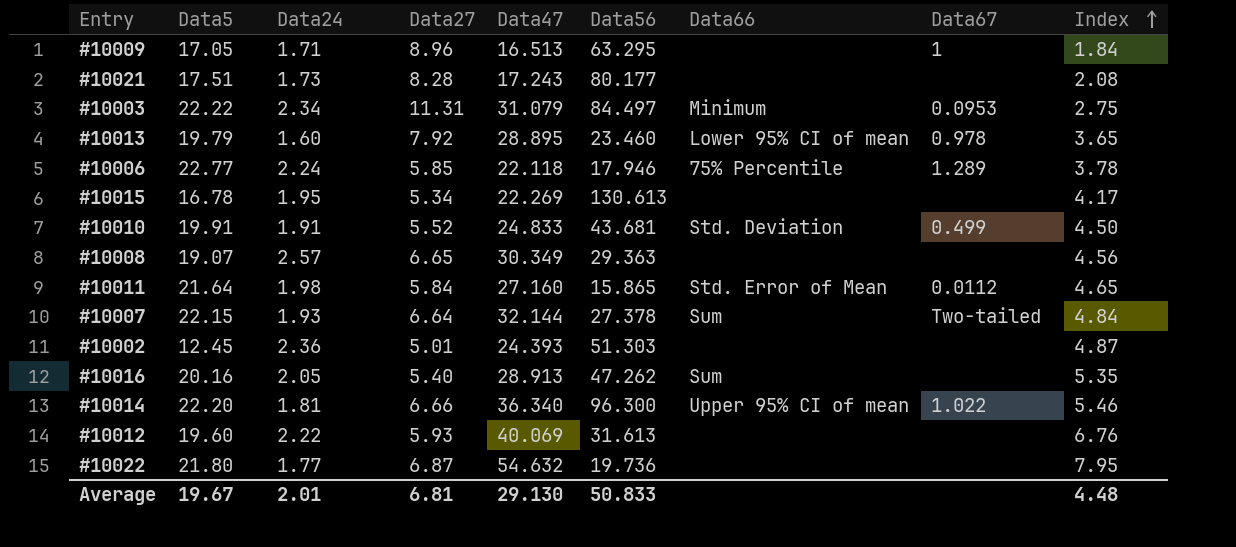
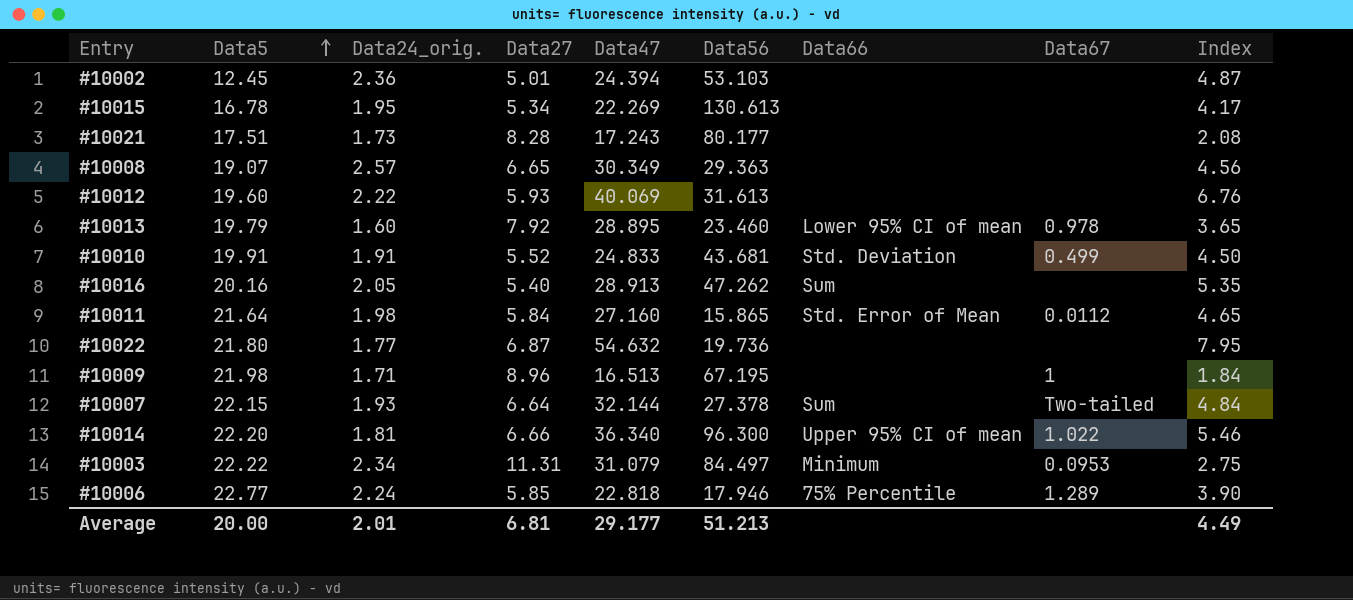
row order: Index ascending -> Data5 ascending
column name: Data24 -> Data24_orig.
#10002 | Data47: 24.393 -> 24.394
#10002 | Data56: 51.303 -> 53.103
#10009 | Data5: 17.05 -> 21.98
#10009 | Data56: 63.295 -> 67.195
#10006 | Data47: 22.118 -> 22.818
#10006 | Index: 3.78 -> 3.90
Average | Data5: 19.67 -> 20.00
Average | Data47: 29.130 -> 29.177
Average | Data56: 50.833 -> 51.213
Average | Index: 4.48 -> 4.49

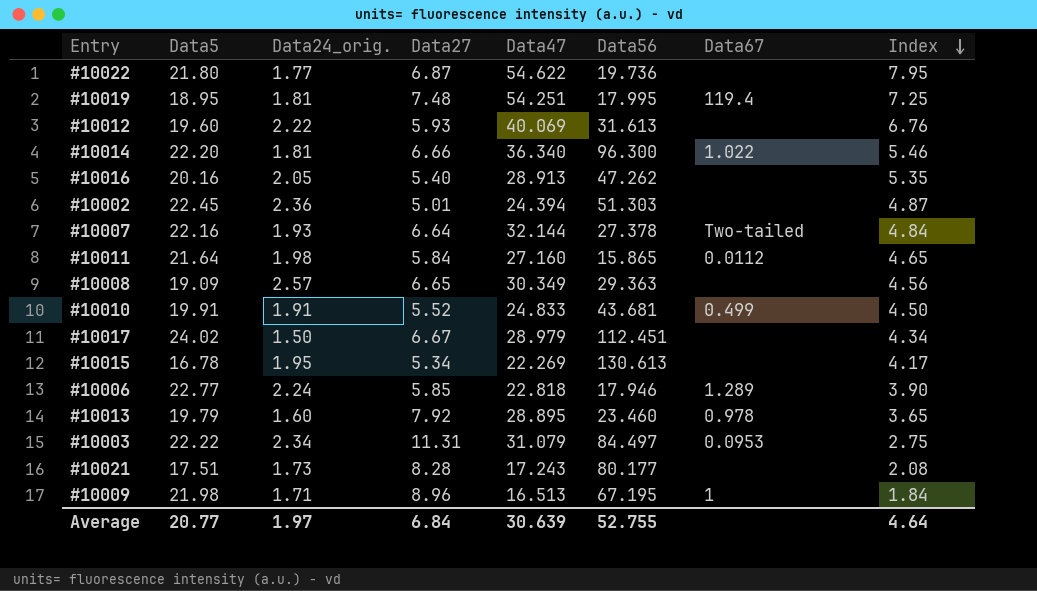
row order: Data5 ascending -> Index descending
column Data66 | position: 7 -> none
#10022 | Data47: 54.632 -> 54.622
row #10019: none -> 18.95 | 1.81 | 7.48 | 54.251 | 17.995 | 119.4 | 7.25
#10002 | Data5: 12.45 -> 22.45
#10002 | Data56: 53.103 -> 51.303
#10007 | Data5: 22.15 -> 22.16
#10008 | Data5: 19.07 -> 19.09
row #10017: none -> 24.02 | 1.50 | 6.67 | 28.979 | 112.451 | none | 4.34
Average | Data5: 20.00 -> 20.77
Average | Data24_orig.: 2.01 -> 1.97
Average | Data27: 6.81 -> 6.84
Average | Data47: 29.177 -> 30.639
Average | Data56: 51.213 -> 52.755
Average | Index: 4.49 -> 4.64

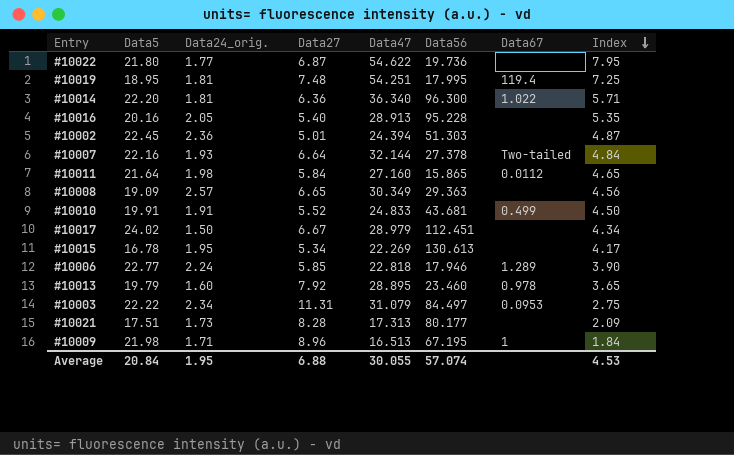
row #10012: 19.60 | 2.22 | 5.93 | 40.069 | 31.613 | none | 6.76 -> none
#10014 | Data27: 6.66 -> 6.36
#10014 | Index: 5.46 -> 5.71
#10016 | Data56: 47.262 -> 95.228
#10021 | Data47: 17.243 -> 17.313
#10021 | Index: 2.08 -> 2.09
Average | Data5: 20.77 -> 20.84
Average | Data24_orig.: 1.97 -> 1.95
Average | Data27: 6.84 -> 6.88
Average | Data47: 30.639 -> 30.055
Average | Data56: 52.755 -> 57.074
Average | Index: 4.64 -> 4.53

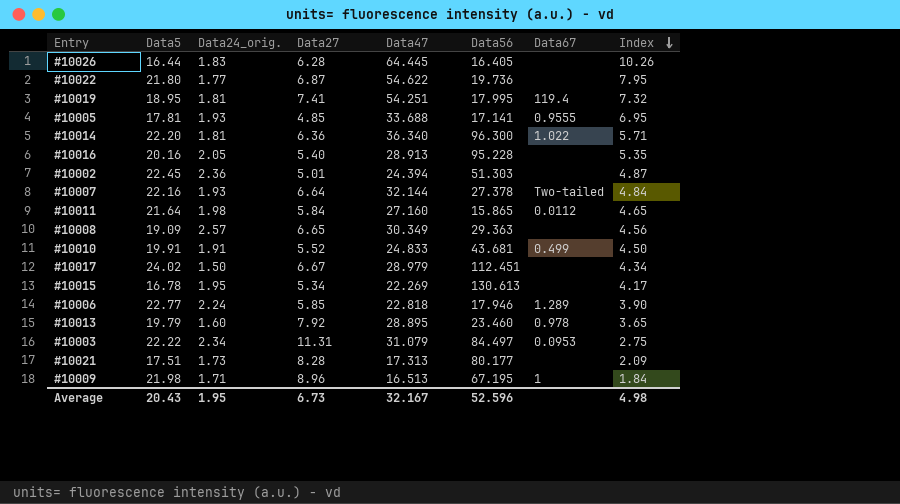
row #10026: none -> 16.44 | 1.83 | 6.28 | 64.445 | 16.405 | none | 10.26
#10019 | Data27: 7.48 -> 7.41
#10019 | Index: 7.25 -> 7.32
row #10005: none -> 17.81 | 1.93 | 4.85 | 33.688 | 17.141 | 0.9555 | 6.95
Average | Data5: 20.84 -> 20.43
Average | Data27: 6.88 -> 6.73
Average | Data47: 30.055 -> 32.167
Average | Data56: 57.074 -> 52.596
Average | Index: 4.53 -> 4.98

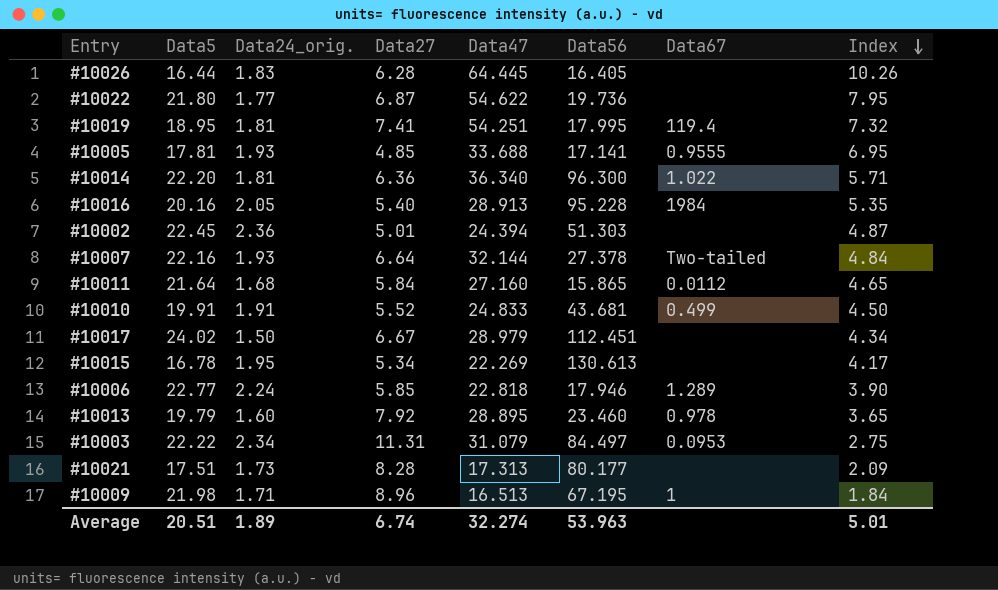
row #10008: 19.09 | 2.57 | 6.65 | 30.349 | 29.363 | none | 4.56 -> none
#10016 | Data67: none -> 1984
#10011 | Data24_orig.: 1.98 -> 1.68
Average | Data5: 20.43 -> 20.51
Average | Data24_orig.: 1.95 -> 1.89
Average | Data27: 6.73 -> 6.74
Average | Data47: 32.167 -> 32.274
Average | Data56: 52.596 -> 53.963
Average | Index: 4.98 -> 5.01

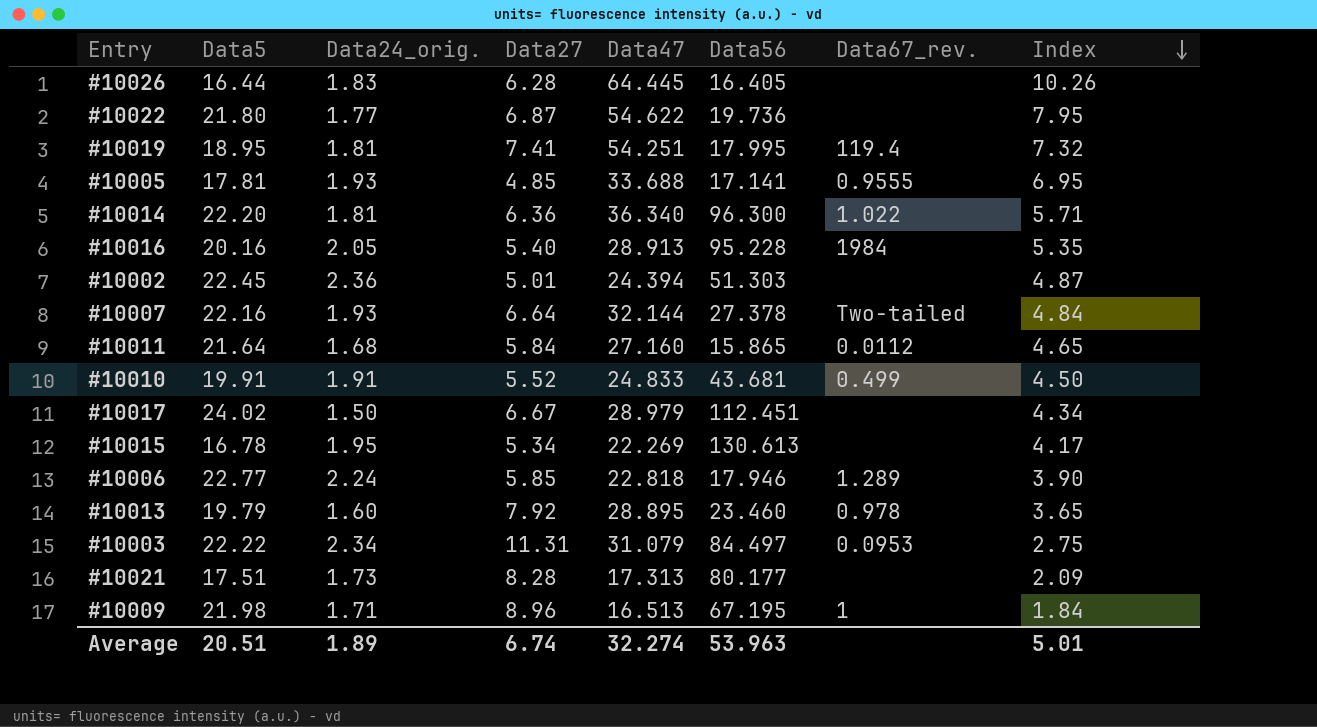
column name: Data67 -> Data67_rev.

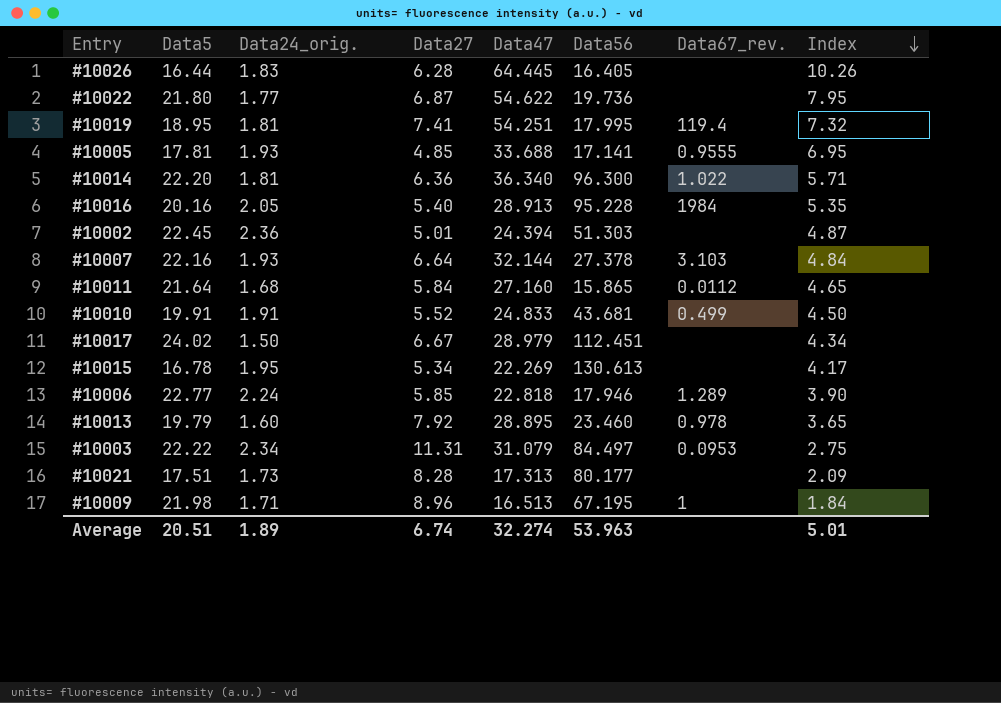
#10007 | Data67_rev.: Two-tailed -> 3.103

